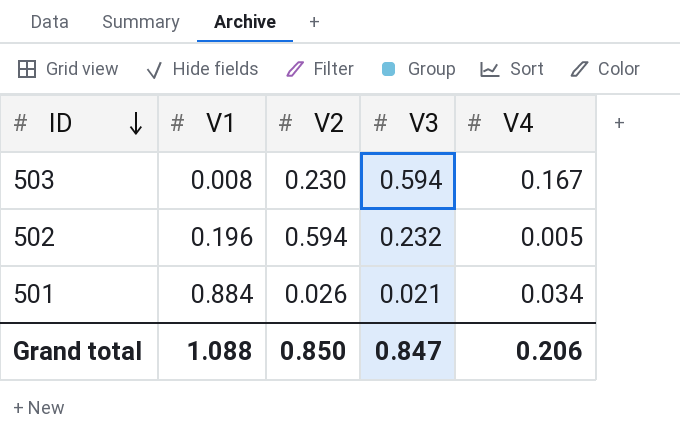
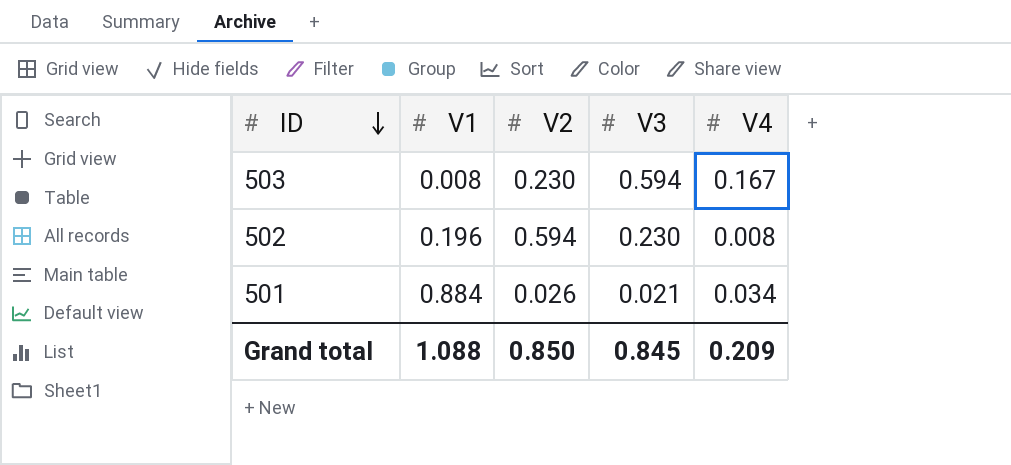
502 | V3: 0.232 -> 0.230
502 | V4: 0.005 -> 0.008
Grand total | V3: 0.847 -> 0.845
Grand total | V4: 0.206 -> 0.209

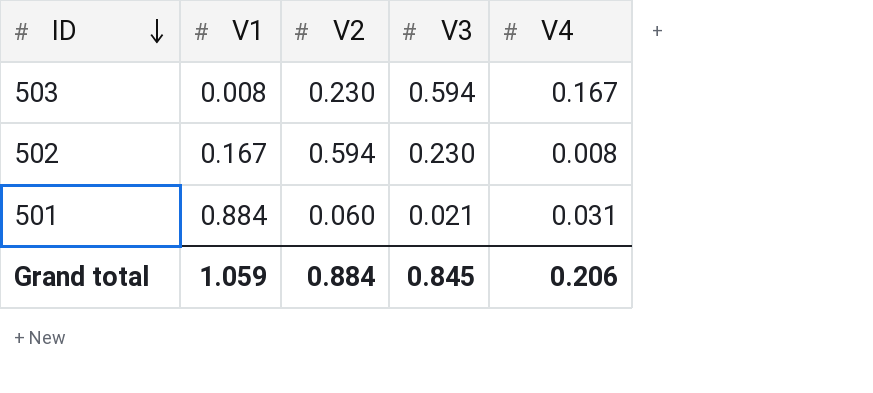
502 | V1: 0.196 -> 0.167
501 | V2: 0.026 -> 0.060
501 | V4: 0.034 -> 0.031
Grand total | V1: 1.088 -> 1.059
Grand total | V2: 0.850 -> 0.884
Grand total | V4: 0.209 -> 0.206

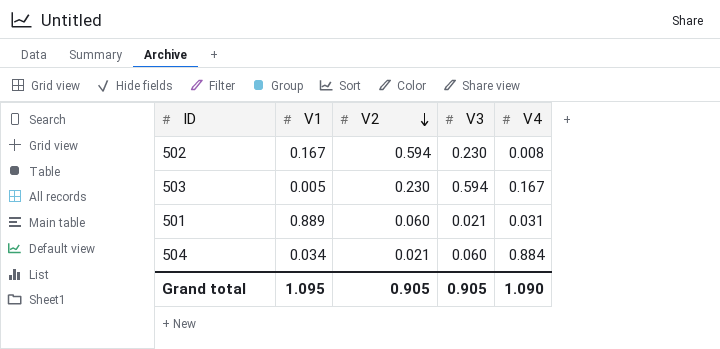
row order: ID descending -> V2 descending
503 | V1: 0.008 -> 0.005
501 | V1: 0.884 -> 0.889
row 504: none -> 0.034 | 0.021 | 0.060 | 0.884
Grand total | V1: 1.059 -> 1.095
Grand total | V2: 0.884 -> 0.905
Grand total | V3: 0.845 -> 0.905
Grand total | V4: 0.206 -> 1.090

